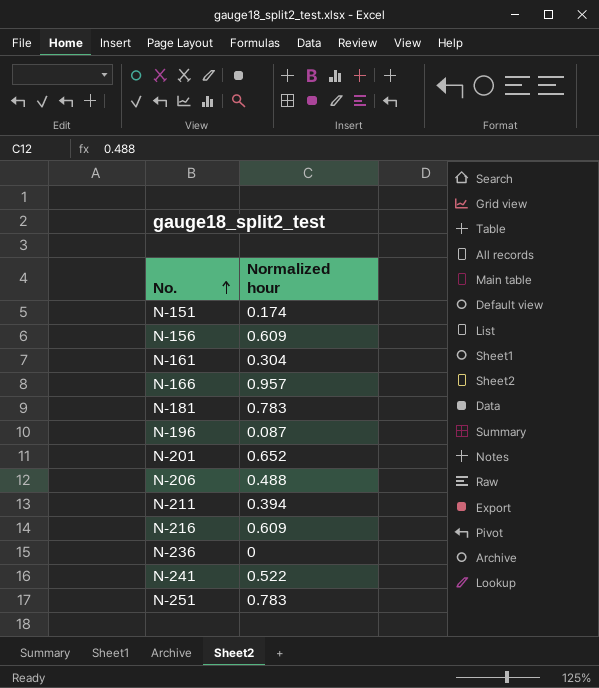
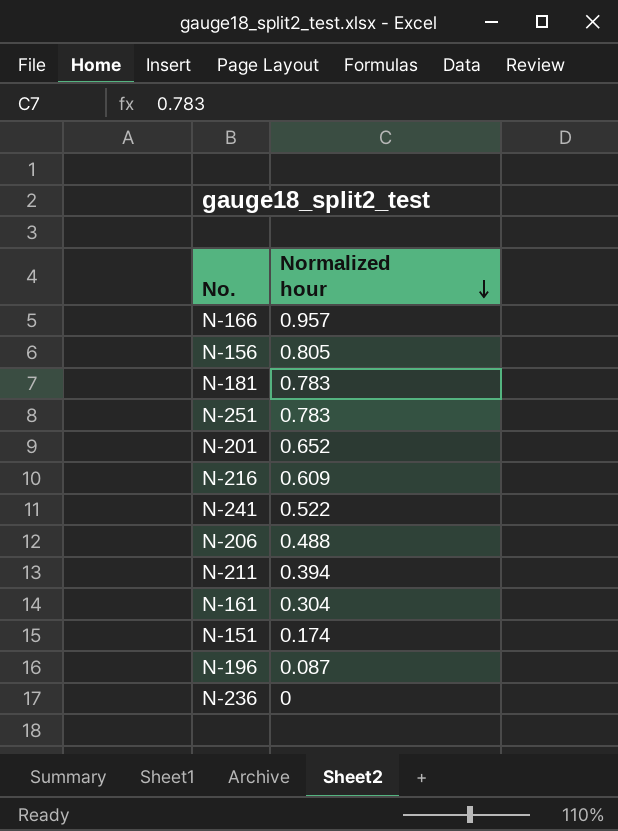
row order: No. ascending -> Normalized hour descending
N-156 | Normalized hour: 0.609 -> 0.805

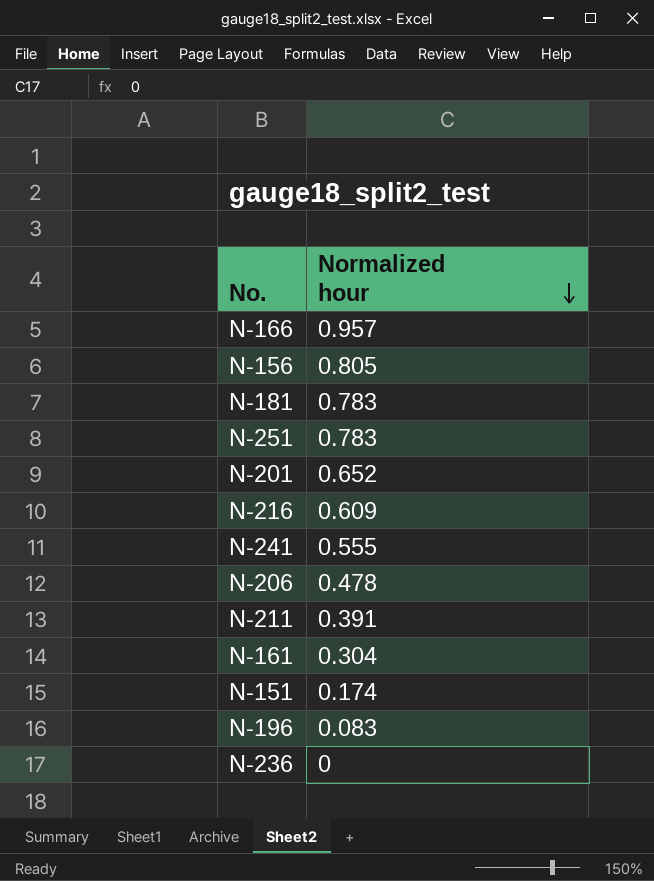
N-241 | Normalized hour: 0.522 -> 0.555
N-206 | Normalized hour: 0.488 -> 0.478
N-211 | Normalized hour: 0.394 -> 0.391
N-196 | Normalized hour: 0.087 -> 0.083

